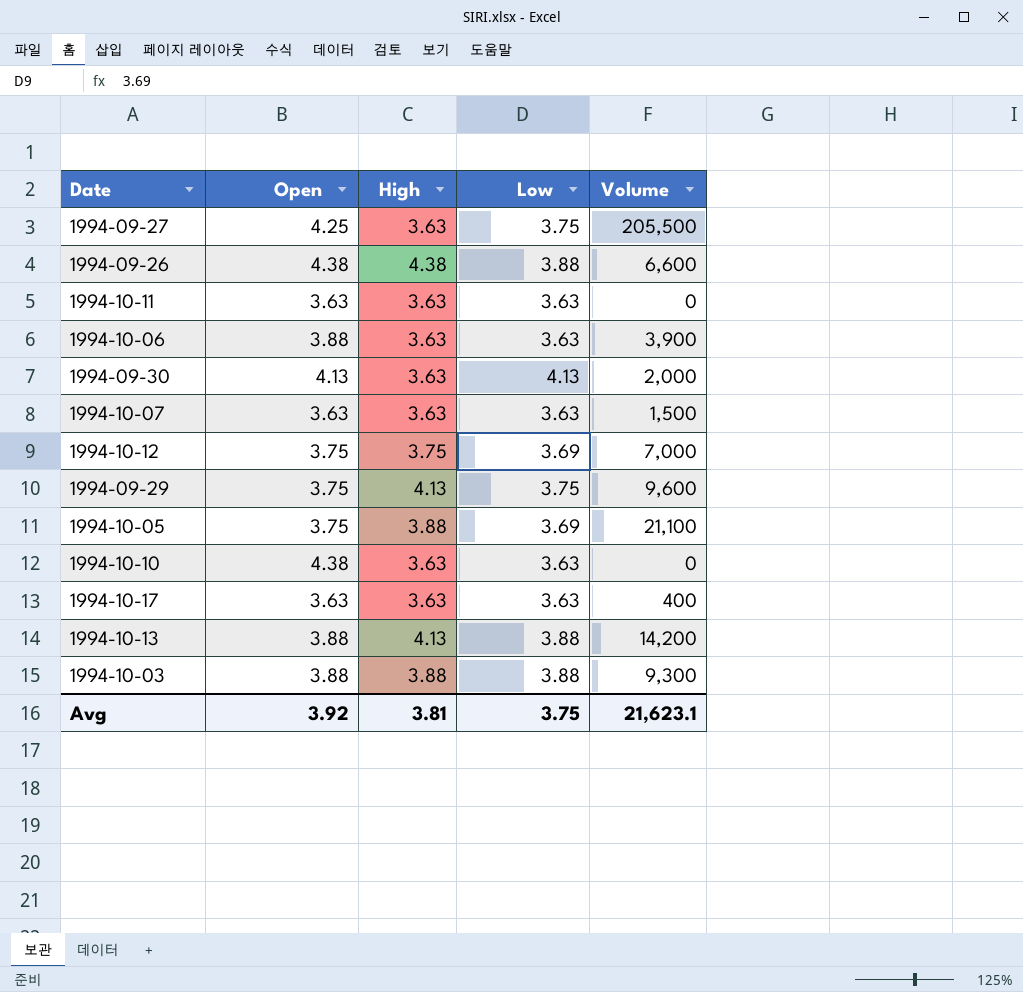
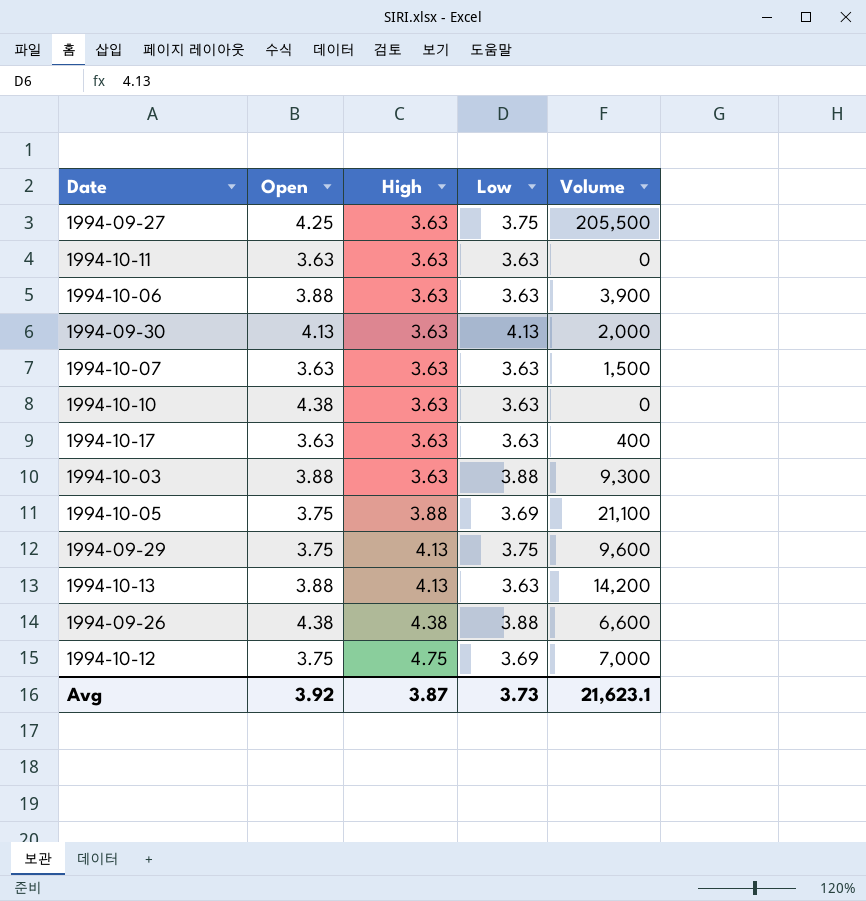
row order: none -> High ascending
1994-10-03 | High: 3.88 -> 3.63
1994-10-13 | Low: 3.88 -> 3.63
1994-10-12 | High: 3.75 -> 4.75
Avg | High: 3.81 -> 3.87
Avg | Low: 3.75 -> 3.73

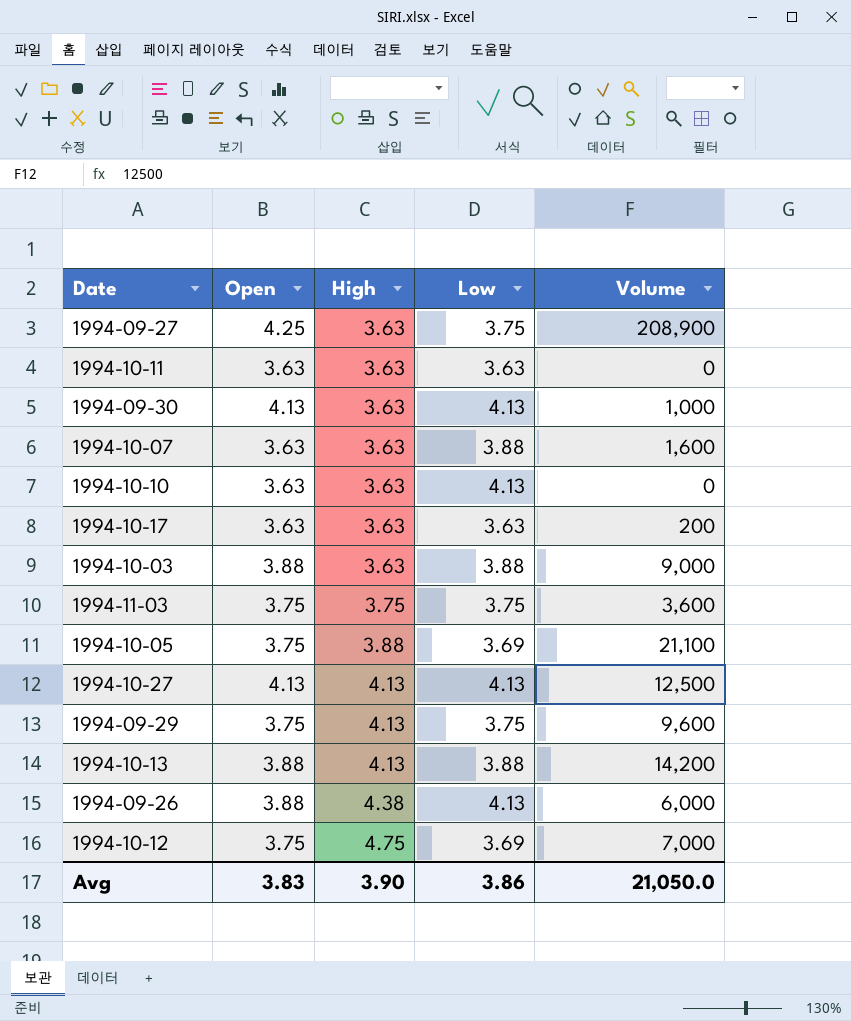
row 1994-10-06: 3.88 | 3.63 | 3.63 | 3,900 -> none
1994-09-27 | Volume: 205,500 -> 208,900
1994-09-30 | Volume: 2,000 -> 1,000
1994-10-07 | Low: 3.63 -> 3.88
1994-10-07 | Volume: 1,500 -> 1,600
1994-10-10 | Open: 4.38 -> 3.63
1994-10-10 | Low: 3.63 -> 4.13
1994-10-17 | Volume: 400 -> 200
1994-10-03 | Volume: 9,300 -> 9,000
row 1994-11-03: none -> 3.75 | 3.75 | 3.75 | 3,600
row 1994-10-27: none -> 4.13 | 4.13 | 4.13 | 12,500
1994-10-13 | Low: 3.63 -> 3.88
1994-09-26 | Open: 4.38 -> 3.88
1994-09-26 | Low: 3.88 -> 4.13
1994-09-26 | Volume: 6,600 -> 6,000
Avg | Open: 3.92 -> 3.83
Avg | High: 3.87 -> 3.90
Avg | Low: 3.73 -> 3.86
Avg | Volume: 21,623.1 -> 21,050.0

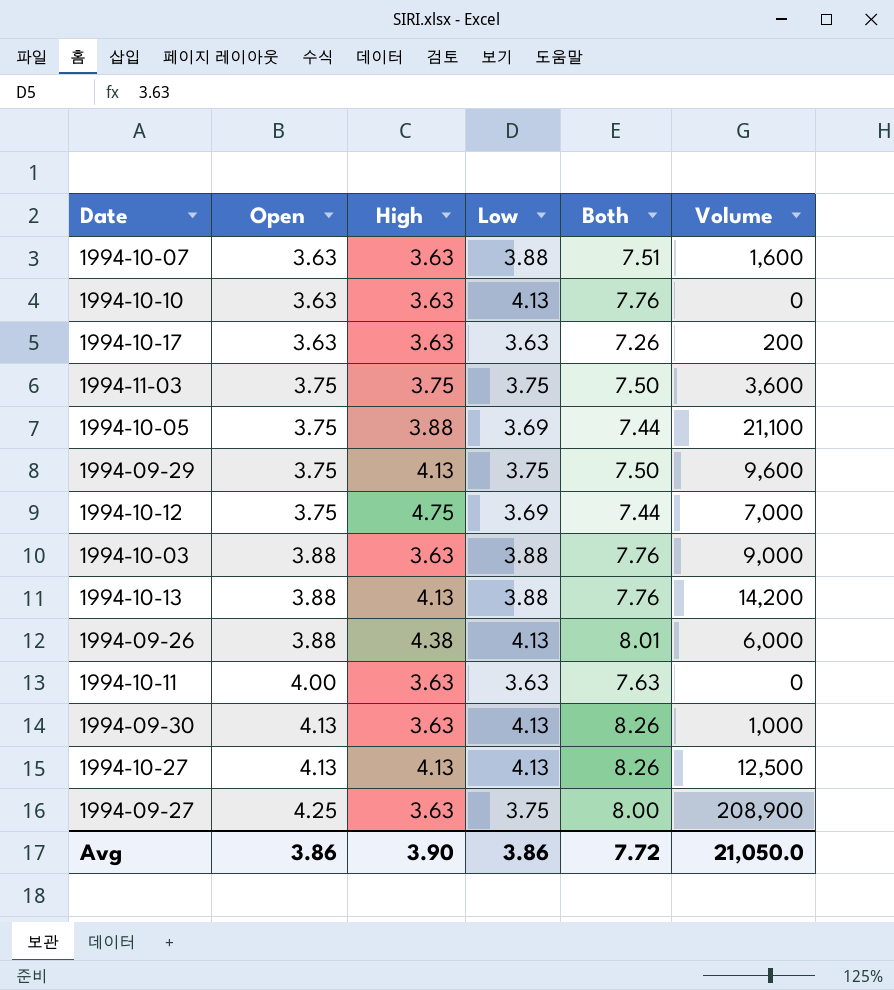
row order: High ascending -> Open ascending
column Both | formula: none -> [Open] + [Low]
1994-10-11 | Open: 3.63 -> 4.00
Avg | Open: 3.83 -> 3.86

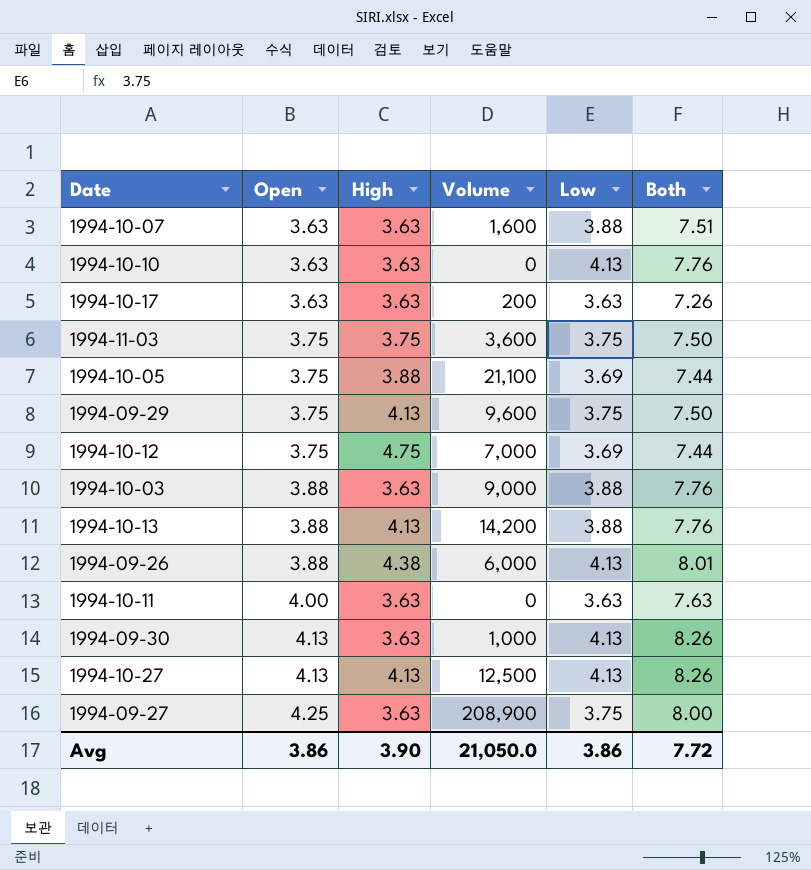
column Volume | position: 6 -> 4

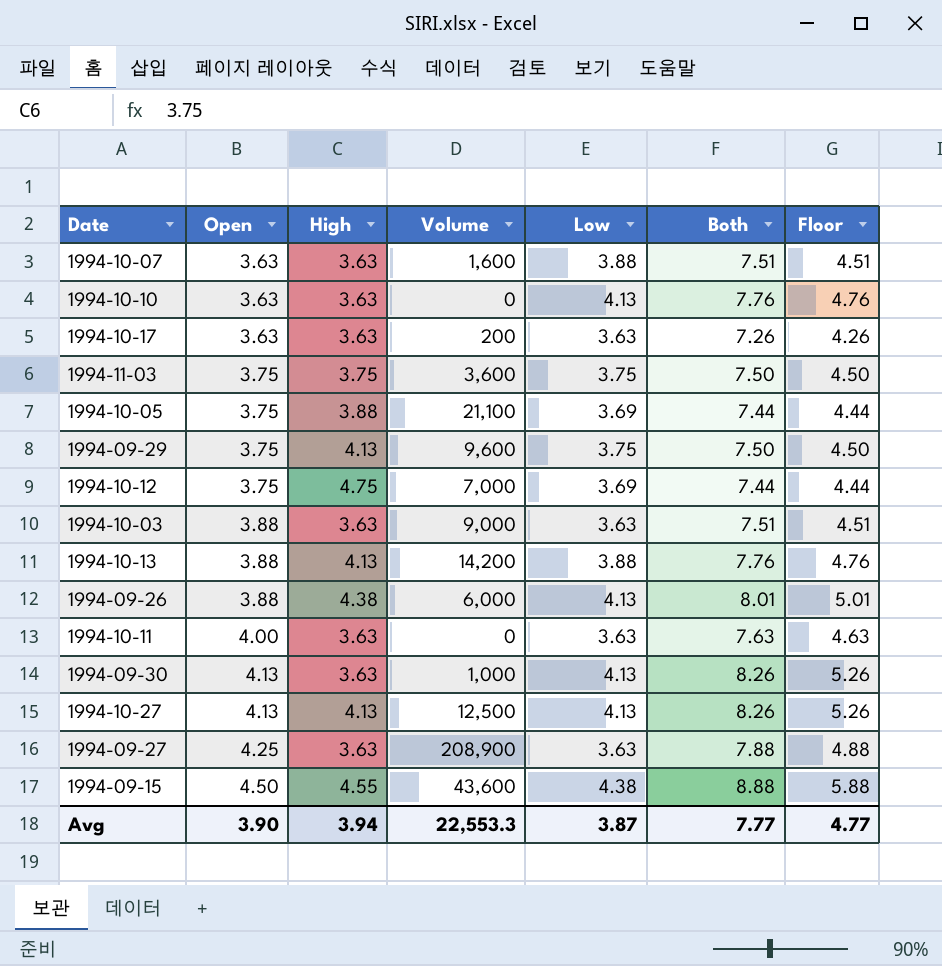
column Floor | formula: none -> [Both] - 3
1994-10-03 | Low: 3.88 -> 3.63
1994-10-03 | Both: 7.76 -> 7.51
1994-09-27 | Low: 3.75 -> 3.63
1994-09-27 | Both: 8.00 -> 7.88
row 1994-09-15: none -> 4.50 | 4.55 | 43,600 | 4.38 | 8.88 | 5.88
Avg | Open: 3.86 -> 3.90
Avg | High: 3.90 -> 3.94
Avg | Volume: 21,050.0 -> 22,553.3
Avg | Low: 3.86 -> 3.87
Avg | Both: 7.72 -> 7.77

